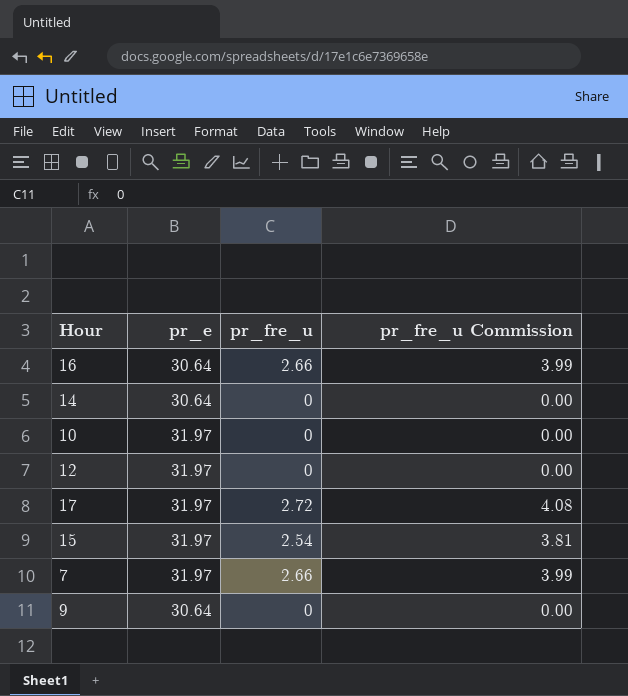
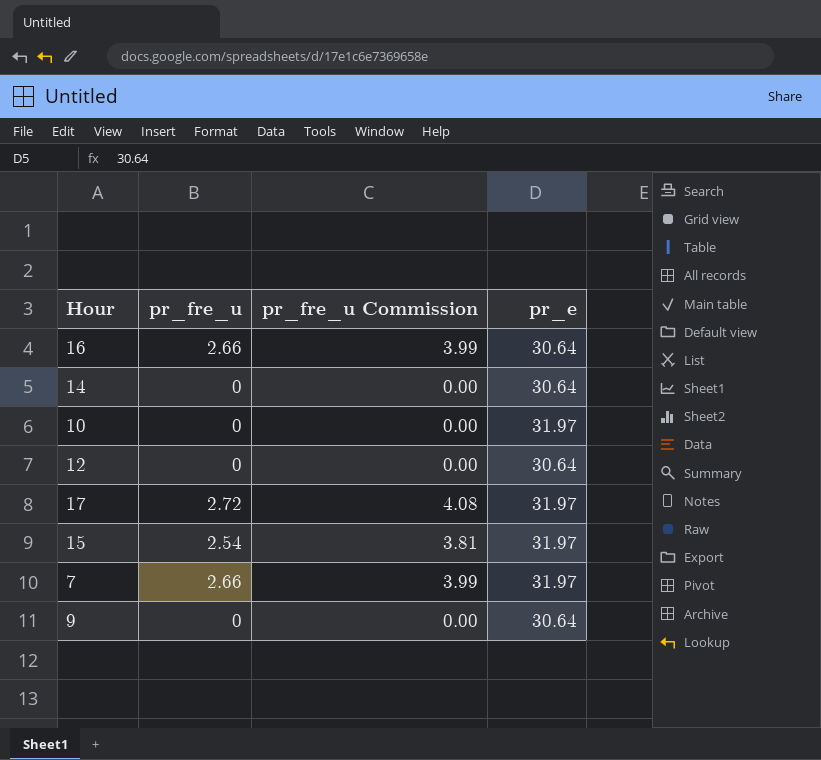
column pr_e | position: 2 -> 4
12 | pr_e: 31.97 -> 30.64

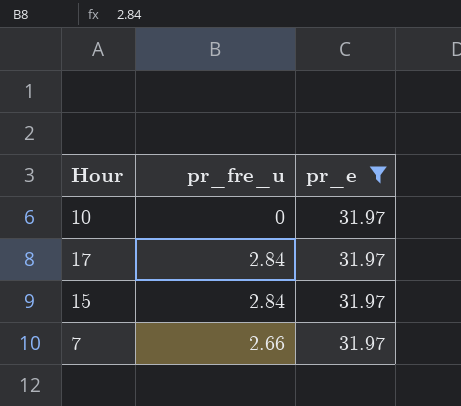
filter: none -> pr_e = 31.97
column pr_fre_u Commission | formula: [pr_fre_u] * 1.5 -> none
17 | pr_fre_u: 2.72 -> 2.84
15 | pr_fre_u: 2.54 -> 2.84

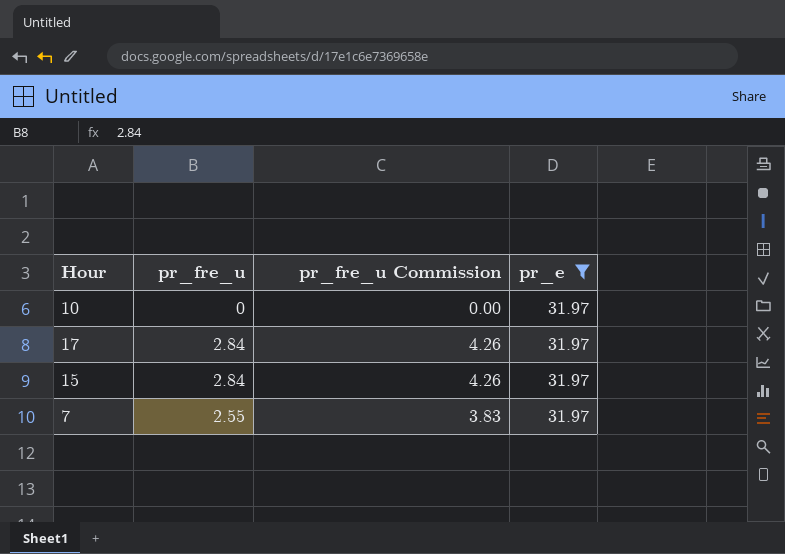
column pr_fre_u Commission | formula: none -> [pr_fre_u] * 1.5
7 | pr_fre_u: 2.66 -> 2.55

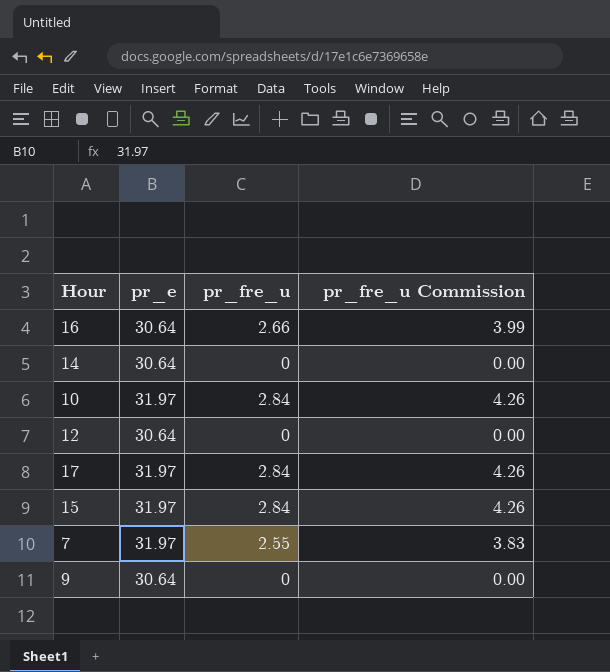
filter: pr_e = 31.97 -> none
column pr_e | position: 4 -> 2
10 | pr_fre_u: 0 -> 2.84
10 | pr_fre_u Commission: 0.00 -> 4.26

